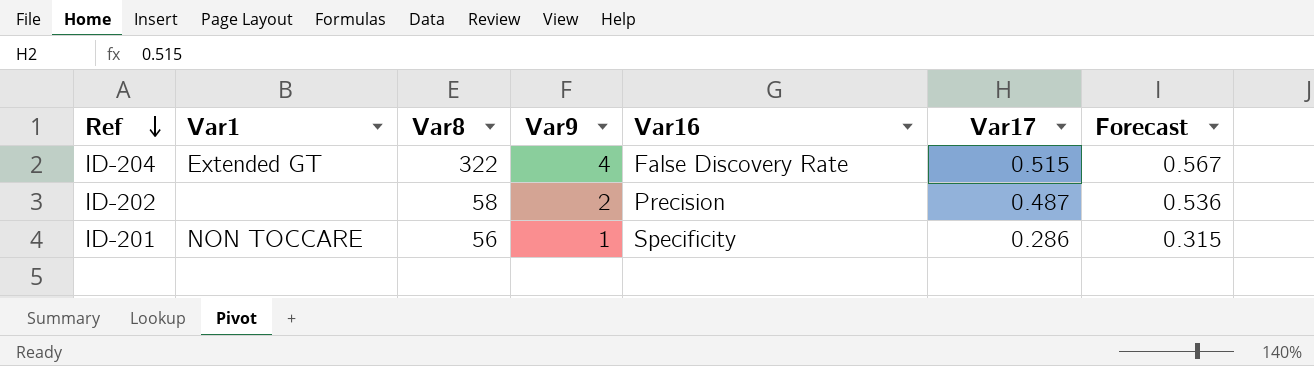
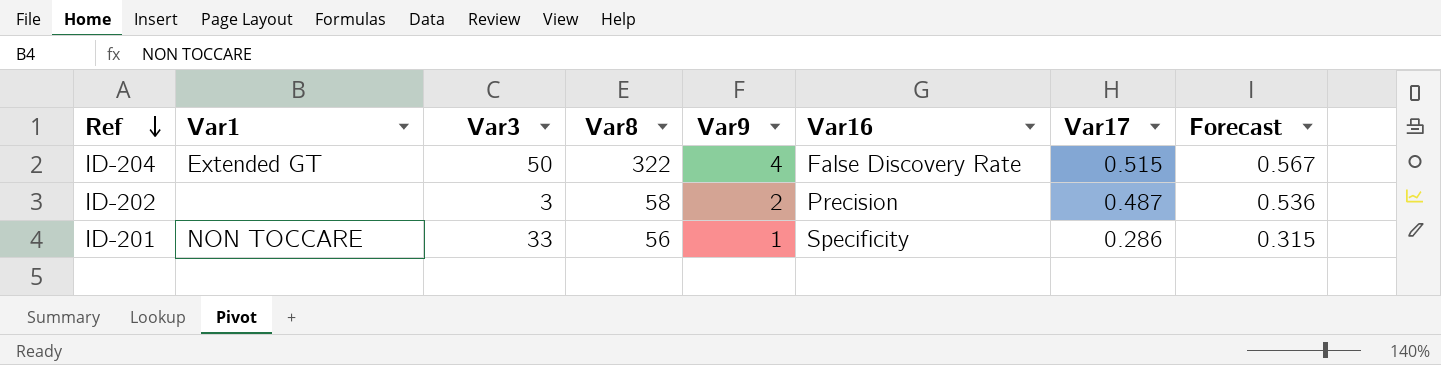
column Var3 | position: none -> 3

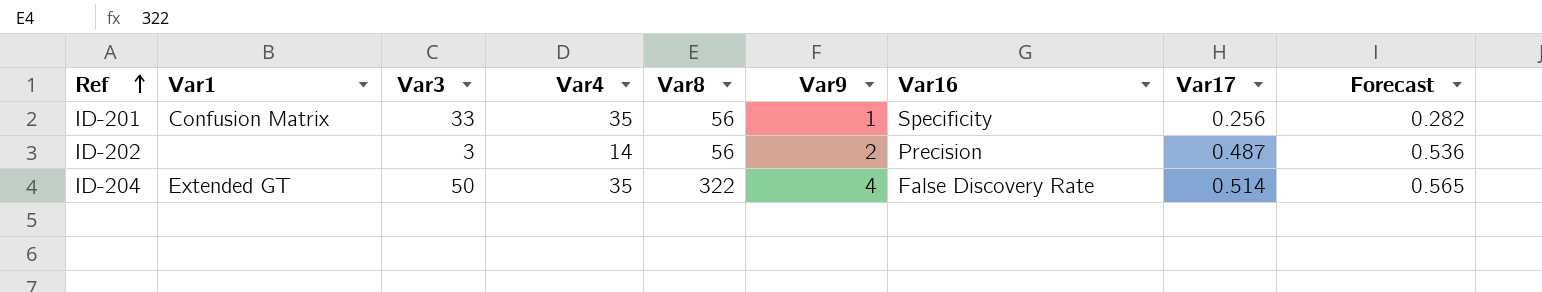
row order: Ref descending -> Ref ascending
column Var4 | position: none -> 4
ID-201 | Var1: NON TOCCARE -> Confusion Matrix
ID-201 | Var17: 0.286 -> 0.256
ID-201 | Forecast: 0.315 -> 0.282
ID-202 | Var8: 58 -> 56
ID-204 | Var17: 0.515 -> 0.514
ID-204 | Forecast: 0.567 -> 0.565

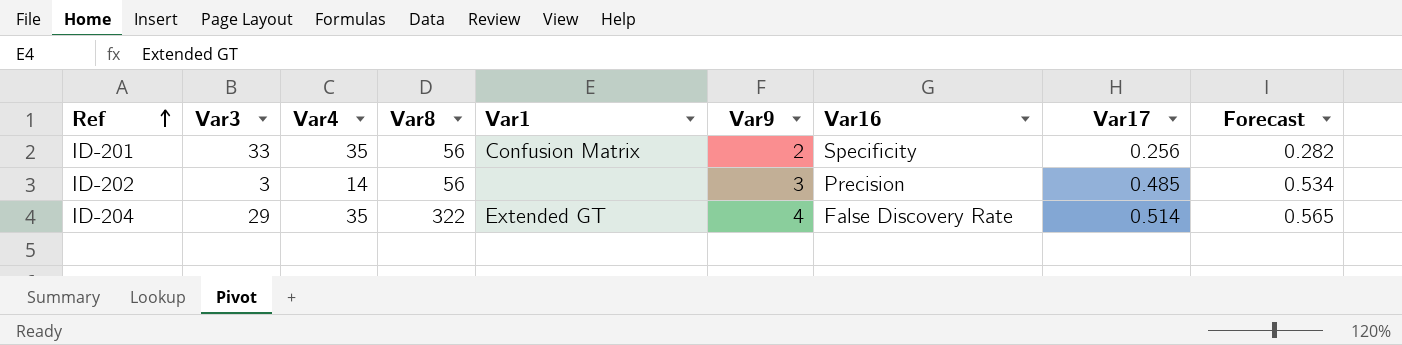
column Var1 | position: 2 -> 5
ID-201 | Var9: 1 -> 2
ID-202 | Var9: 2 -> 3
ID-202 | Var17: 0.487 -> 0.485
ID-202 | Forecast: 0.536 -> 0.534
ID-204 | Var3: 50 -> 29

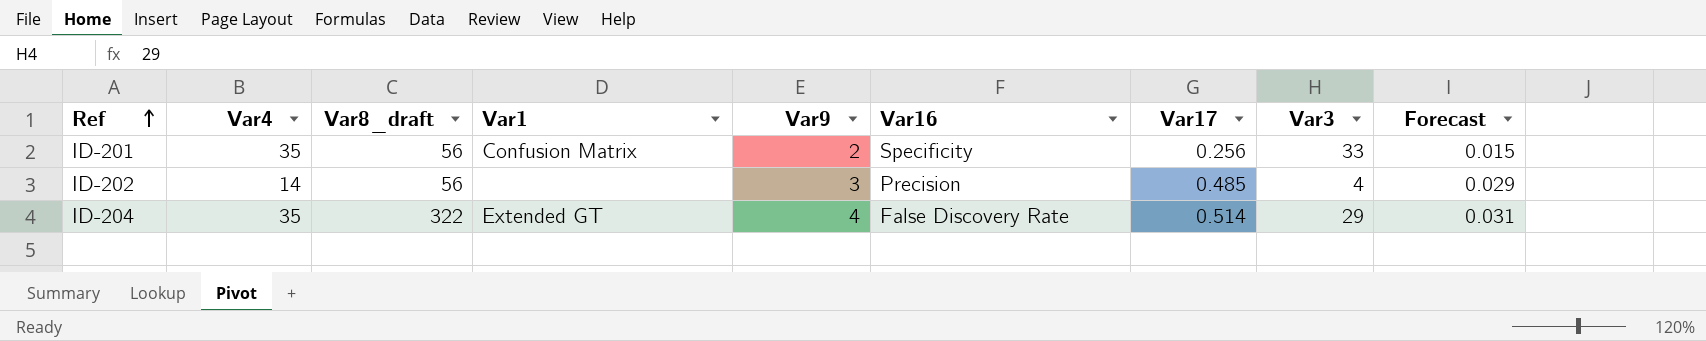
column name: Var8 -> Var8_draft
column Var3 | position: 2 -> 8
column Forecast | formula: [Var17] * 1.1 -> [Var17] * 0.06
ID-202 | Var3: 3 -> 4

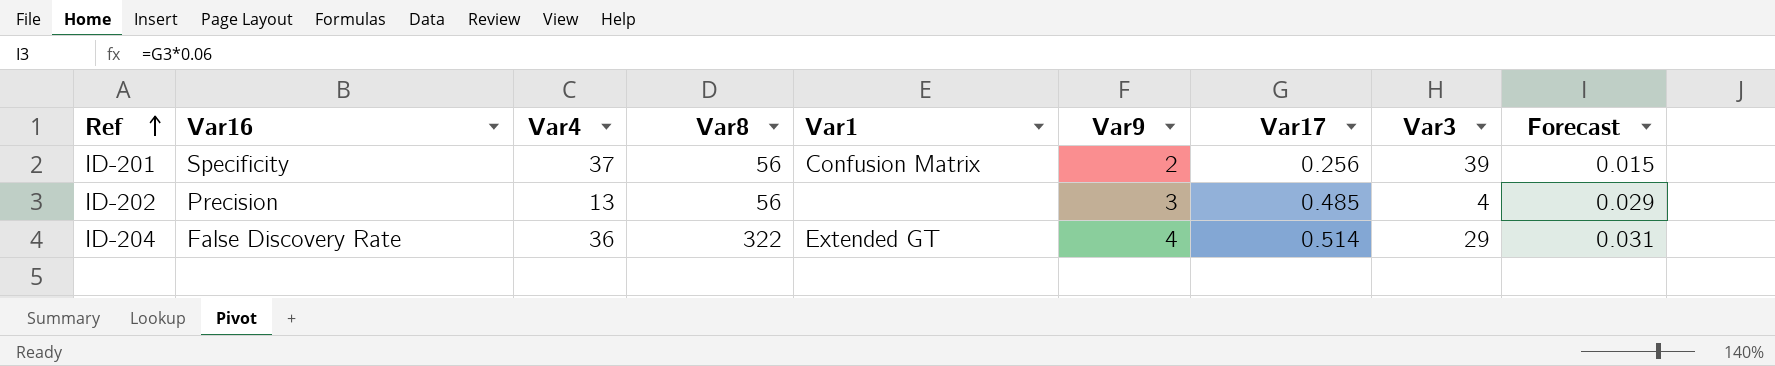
column Var16 | position: 6 -> 2
column name: Var8_draft -> Var8
ID-201 | Var4: 35 -> 37
ID-201 | Var3: 33 -> 39
ID-202 | Var4: 14 -> 13
ID-204 | Var4: 35 -> 36

